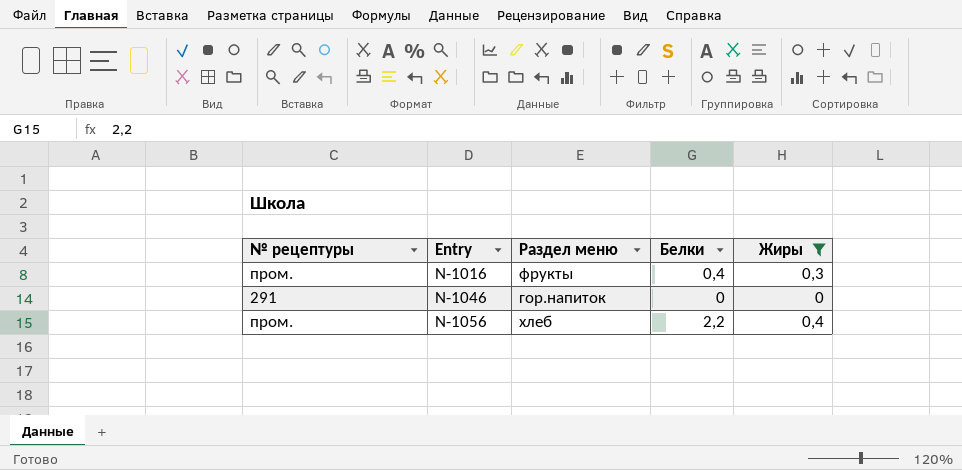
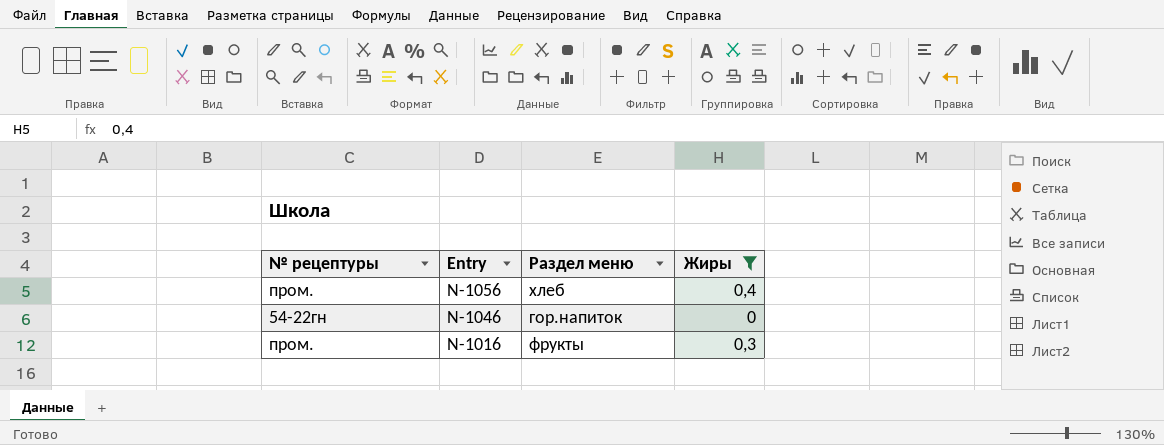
row order: Entry ascending -> Entry descending
column Белки | position: 4 -> none
N-1046 | № рецептуры: 291 -> 54-22гн

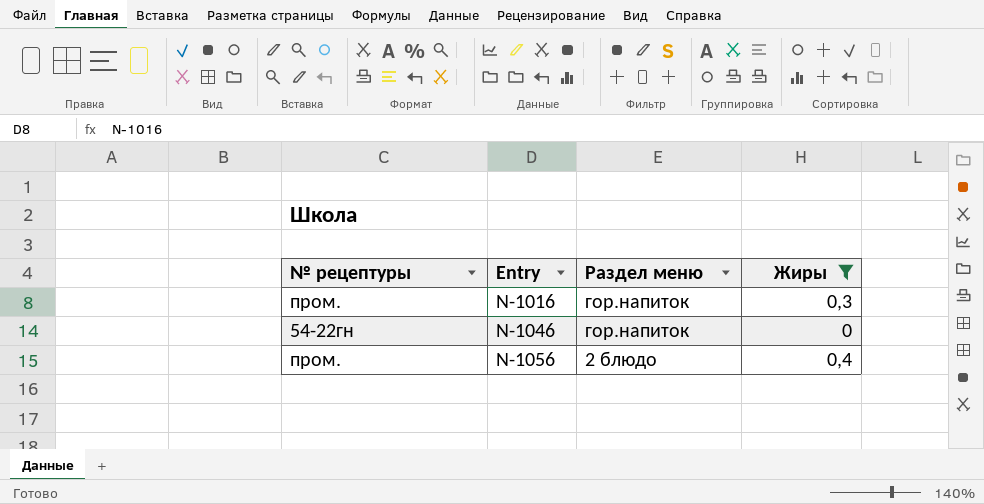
row order: Entry descending -> Entry ascending
N-1016 | Раздел меню: фрукты -> гор.напиток
N-1056 | Раздел меню: хлеб -> 2 блюдо

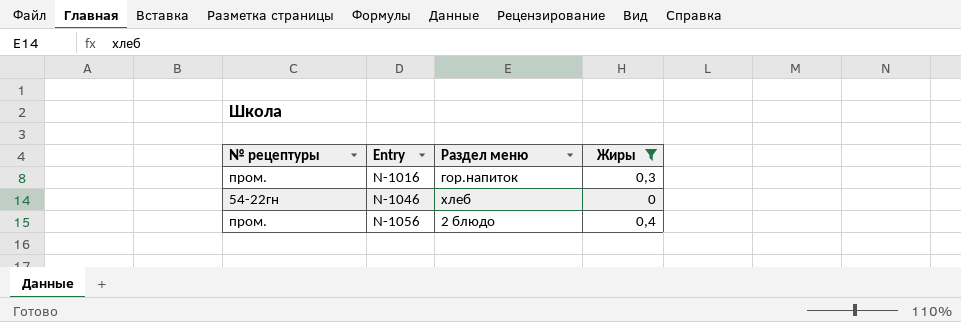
N-1046 | Раздел меню: гор.напиток -> хлеб

